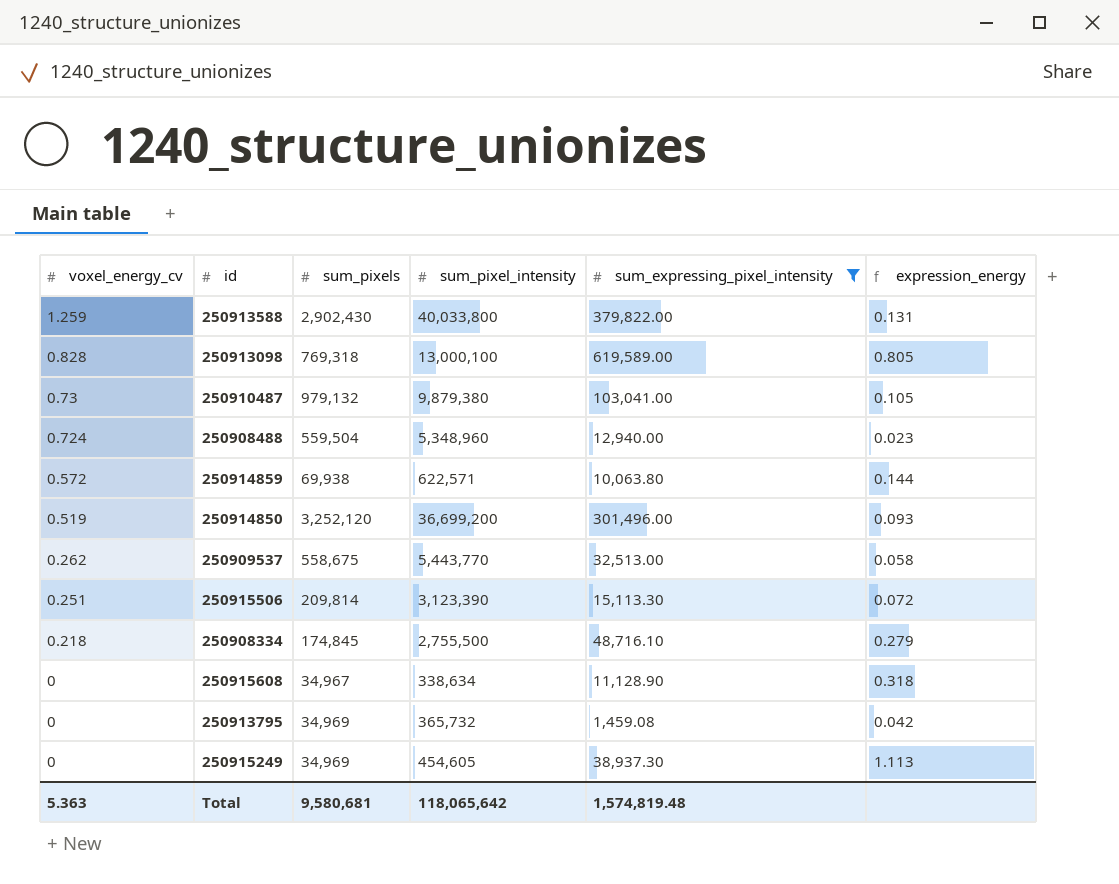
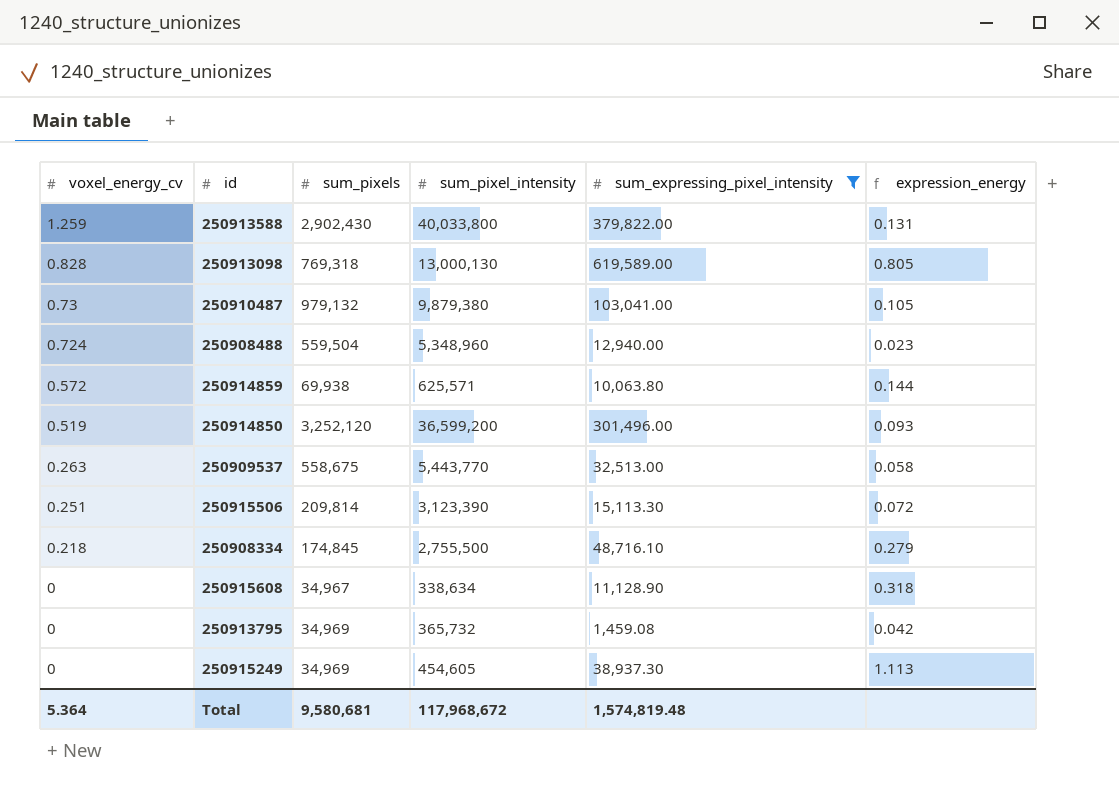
250913098 | sum_pixel_intensity: 13,000,100 -> 13,000,130
250914859 | sum_pixel_intensity: 622,571 -> 625,571
250914850 | sum_pixel_intensity: 36,699,200 -> 36,599,200
250909537 | voxel_energy_cv: 0.262 -> 0.263
Total | voxel_energy_cv: 5.363 -> 5.364
Total | sum_pixel_intensity: 118,065,642 -> 117,968,672

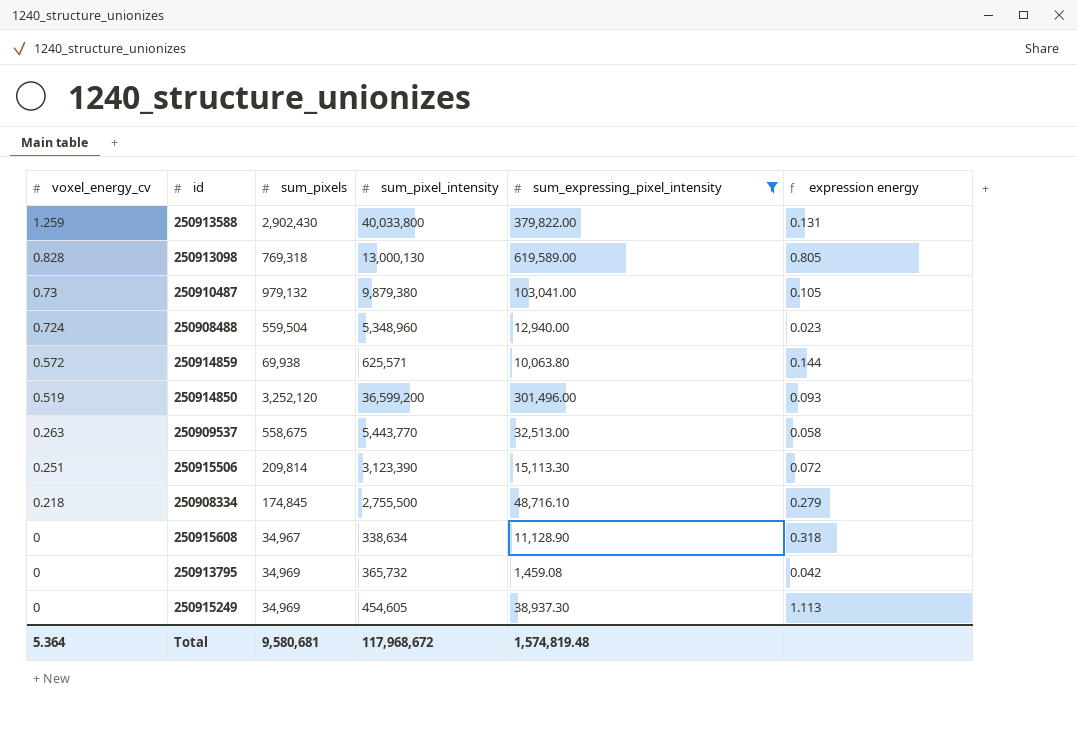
column name: expression_energy -> expression energy

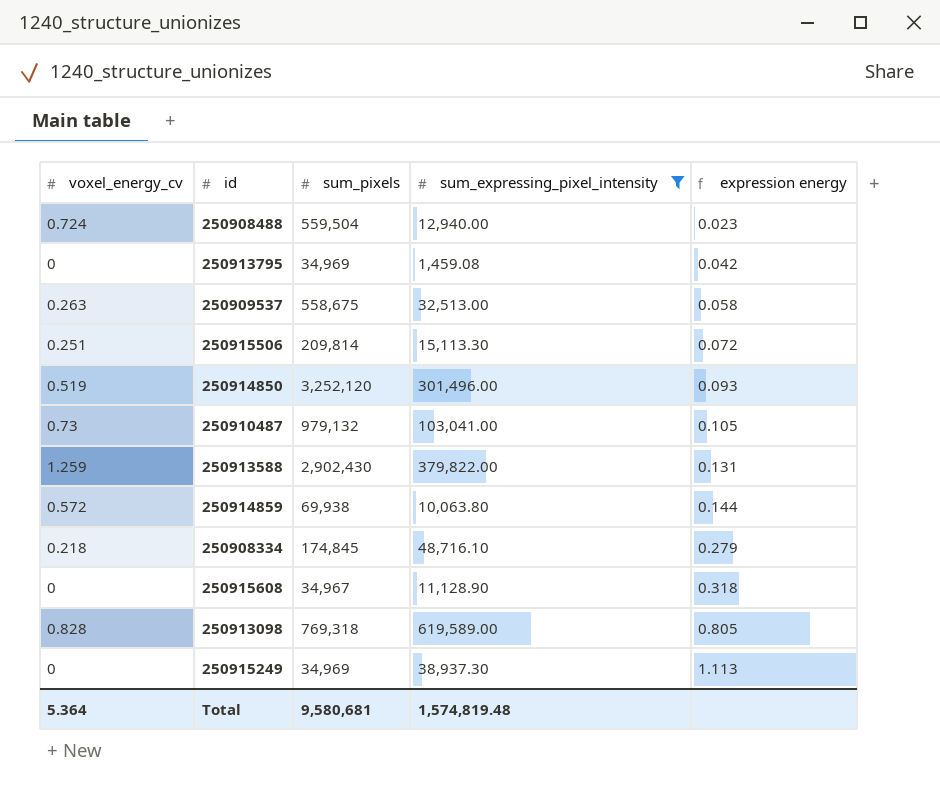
row order: voxel_energy_cv descending -> expression energy ascending
column sum_pixel_intensity | position: 4 -> none

